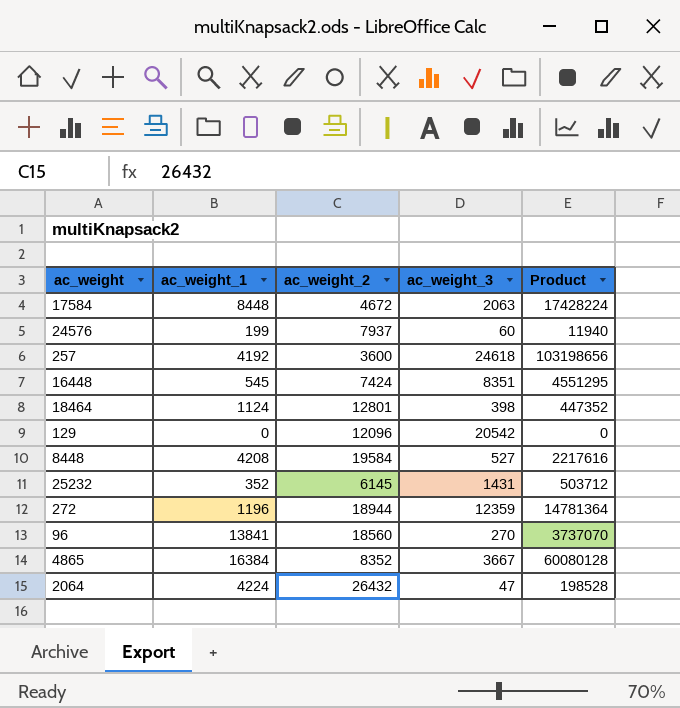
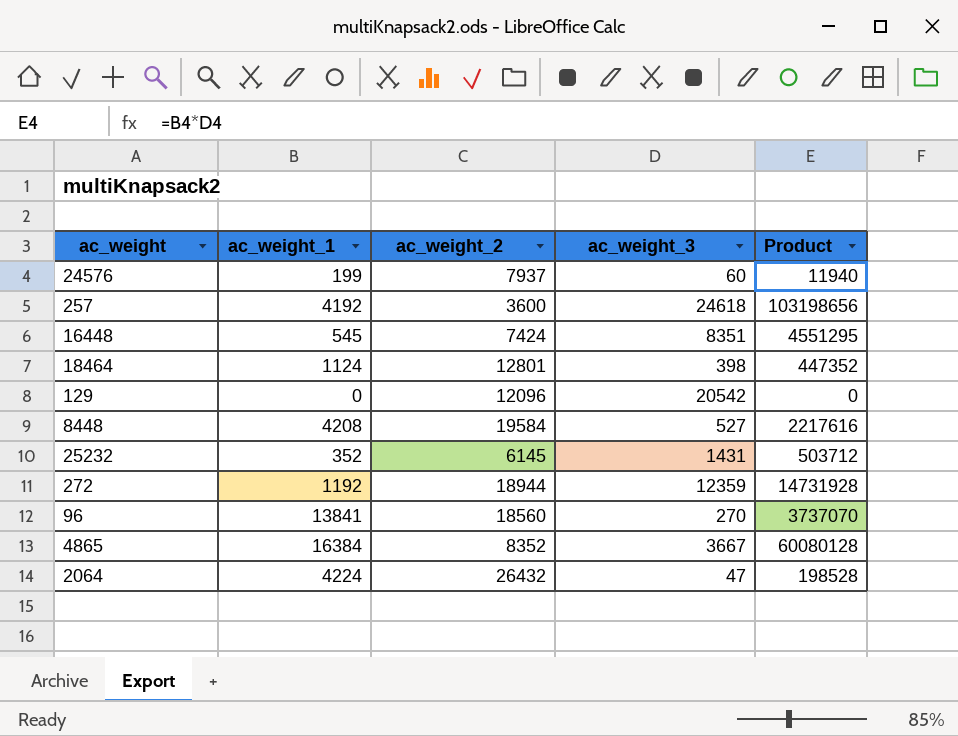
row 17584: 8448 | 4672 | 2063 | 17428224 -> none
272 | ac_weight_1: 1196 -> 1192
272 | Product: 14781364 -> 14731928

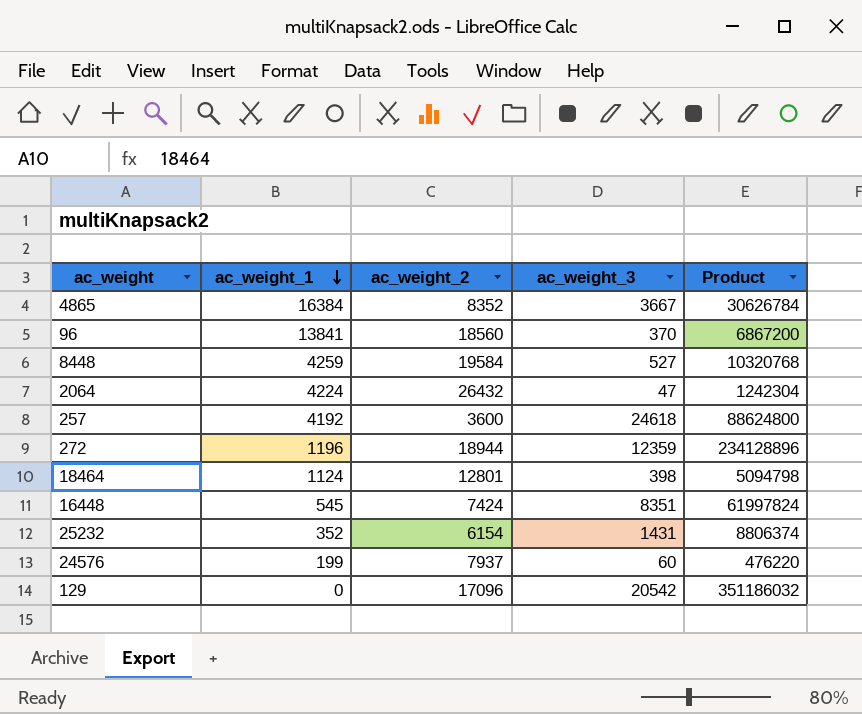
row order: none -> ac_weight_1 descending
column Product | formula: [ac_weight_1] * [ac_weight_3] -> [ac_weight_2] * [ac_weight_3]
96 | ac_weight_3: 270 -> 370
8448 | ac_weight_1: 4208 -> 4259
272 | ac_weight_1: 1192 -> 1196
25232 | ac_weight_2: 6145 -> 6154
129 | ac_weight_2: 12096 -> 17096

